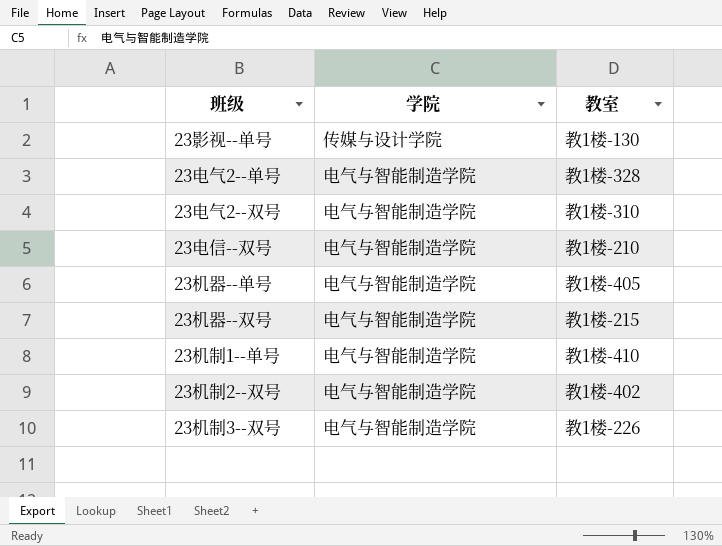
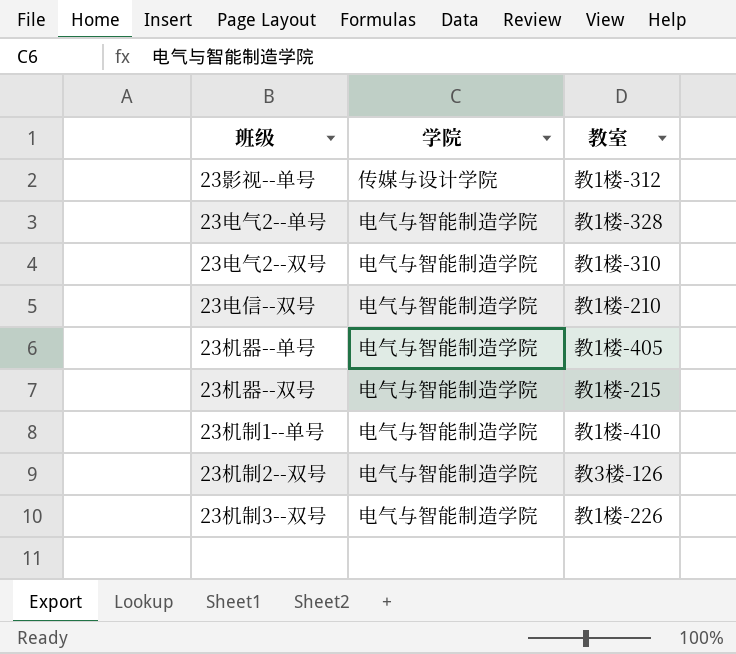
23影视--单号 | 教室: 教1楼-130 -> 教1楼-312
23机制2--双号 | 教室: 教1楼-402 -> 教3楼-126

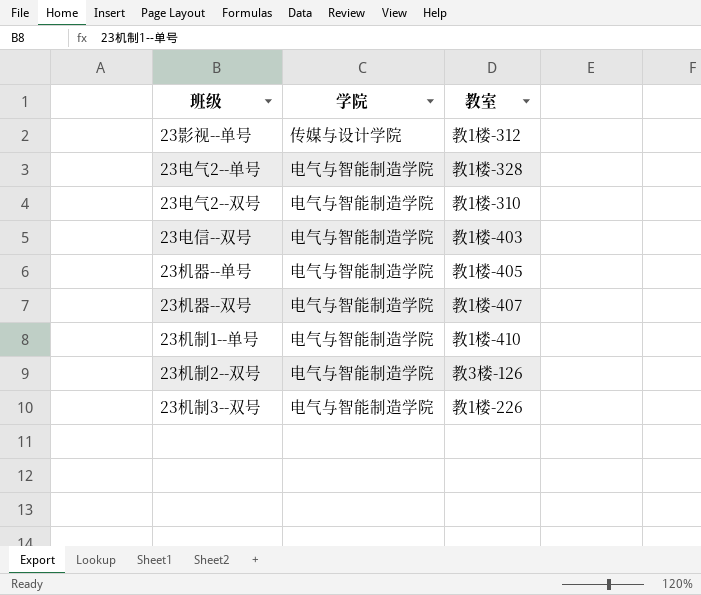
23电信--双号 | 教室: 教1楼-210 -> 教1楼-403
23机器--双号 | 教室: 教1楼-215 -> 教1楼-407

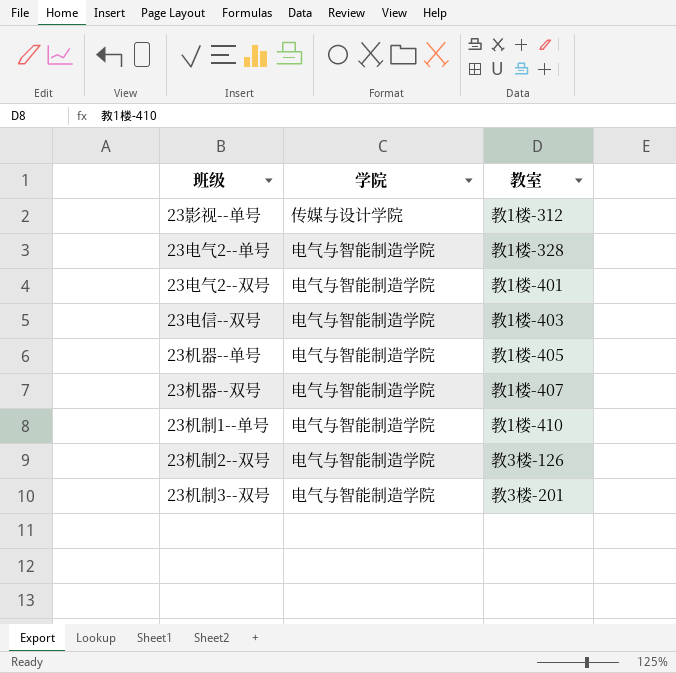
23电气2--双号 | 教室: 教1楼-310 -> 教1楼-401
23机制3--双号 | 教室: 教1楼-226 -> 教3楼-201

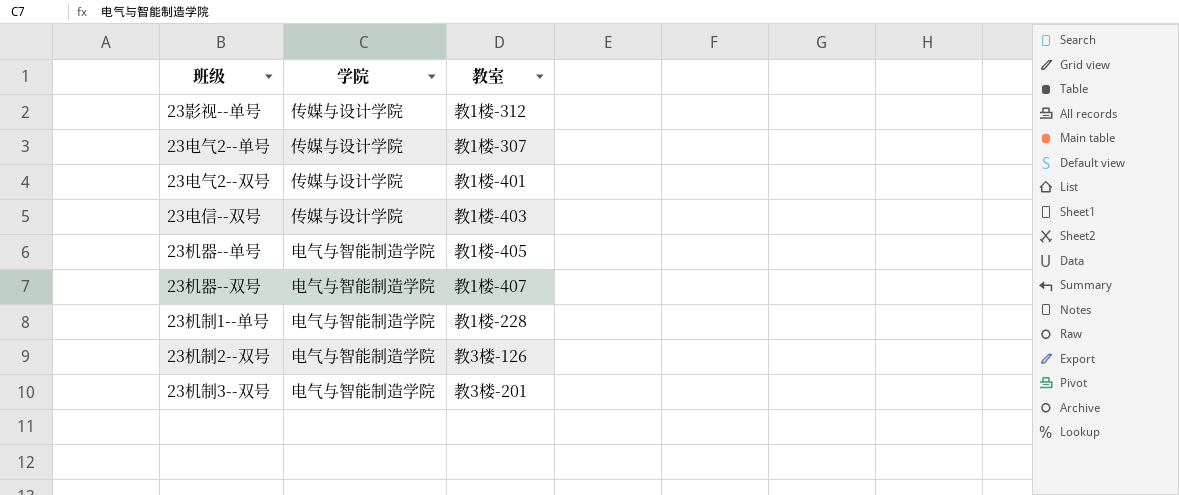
23电气2--单号 | 学院: 电气与智能制造学院 -> 传媒与设计学院
23电气2--单号 | 教室: 教1楼-328 -> 教1楼-307
23电气2--双号 | 学院: 电气与智能制造学院 -> 传媒与设计学院
23电信--双号 | 学院: 电气与智能制造学院 -> 传媒与设计学院
23机制1--单号 | 教室: 教1楼-410 -> 教1楼-228

